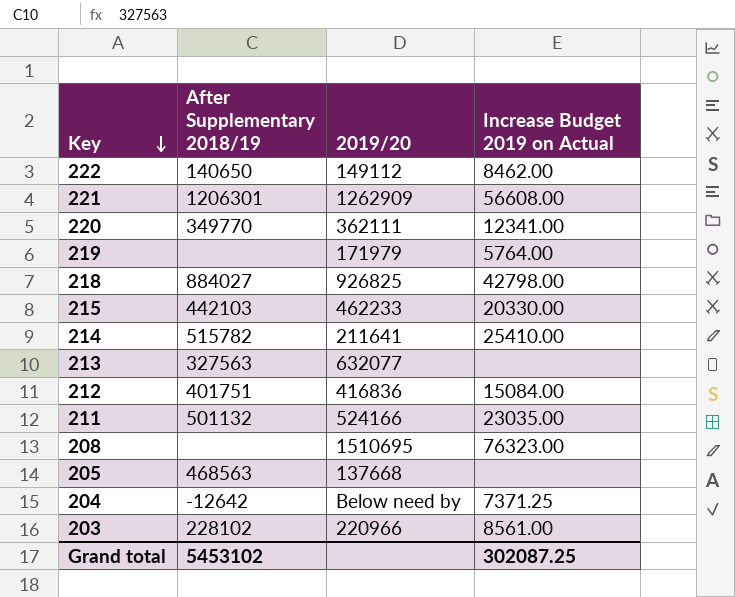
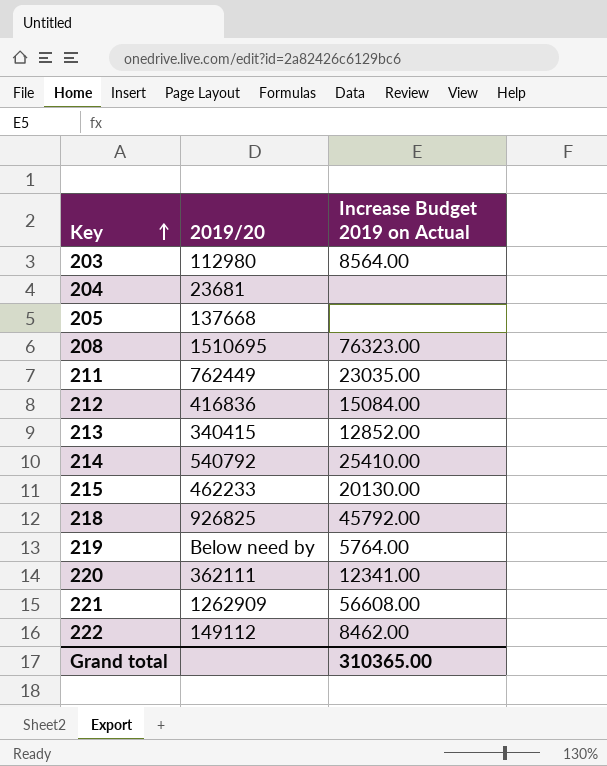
row order: Key descending -> Key ascending
column After Supplementary 2018/19 | position: 2 -> none
203 | 2019/20: 220966 -> 112980
203 | Increase Budget 2019 on Actual: 8561.00 -> 8564.00
204 | 2019/20: Below need by -> 23681
204 | Increase Budget 2019 on Actual: 7371.25 -> none
211 | 2019/20: 524166 -> 762449
213 | 2019/20: 632077 -> 340415
213 | Increase Budget 2019 on Actual: none -> 12852.00
214 | 2019/20: 211641 -> 540792
215 | Increase Budget 2019 on Actual: 20330.00 -> 20130.00
218 | Increase Budget 2019 on Actual: 42798.00 -> 45792.00
219 | 2019/20: 171979 -> Below need by
Grand total | Increase Budget 2019 on Actual: 302087.25 -> 310365.00

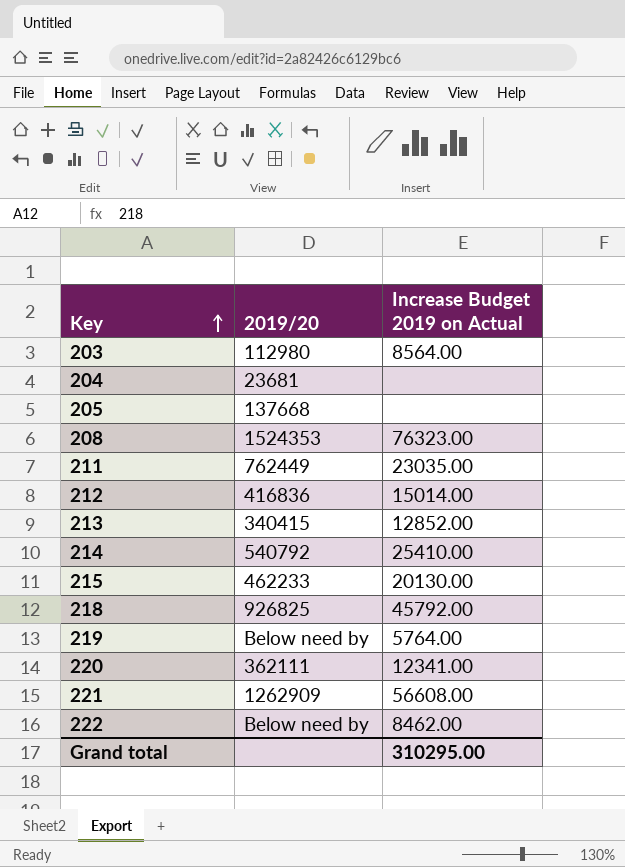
208 | 2019/20: 1510695 -> 1524353
212 | Increase Budget 2019 on Actual: 15084.00 -> 15014.00
222 | 2019/20: 149112 -> Below need by
Grand total | Increase Budget 2019 on Actual: 310365.00 -> 310295.00

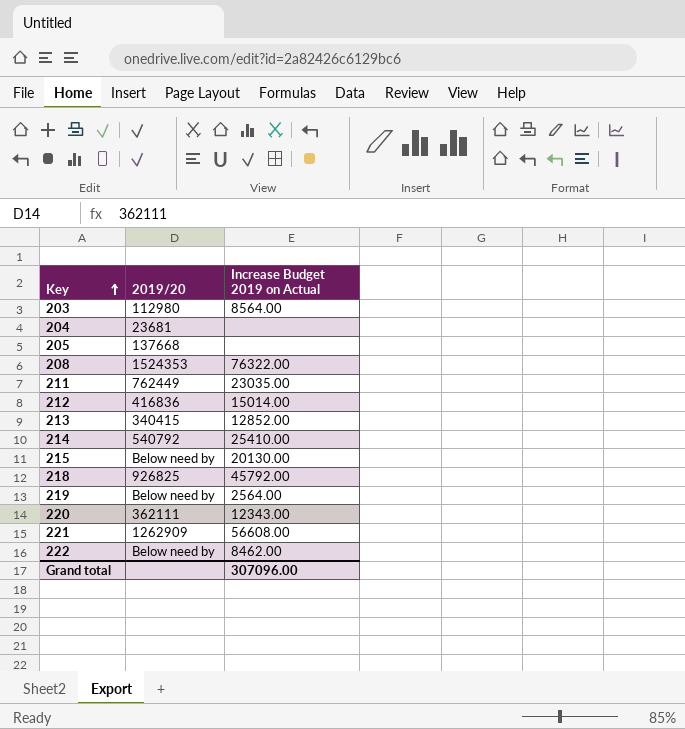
208 | Increase Budget 2019 on Actual: 76323.00 -> 76322.00
215 | 2019/20: 462233 -> Below need by
219 | Increase Budget 2019 on Actual: 5764.00 -> 2564.00
220 | Increase Budget 2019 on Actual: 12341.00 -> 12343.00
Grand total | Increase Budget 2019 on Actual: 310295.00 -> 307096.00

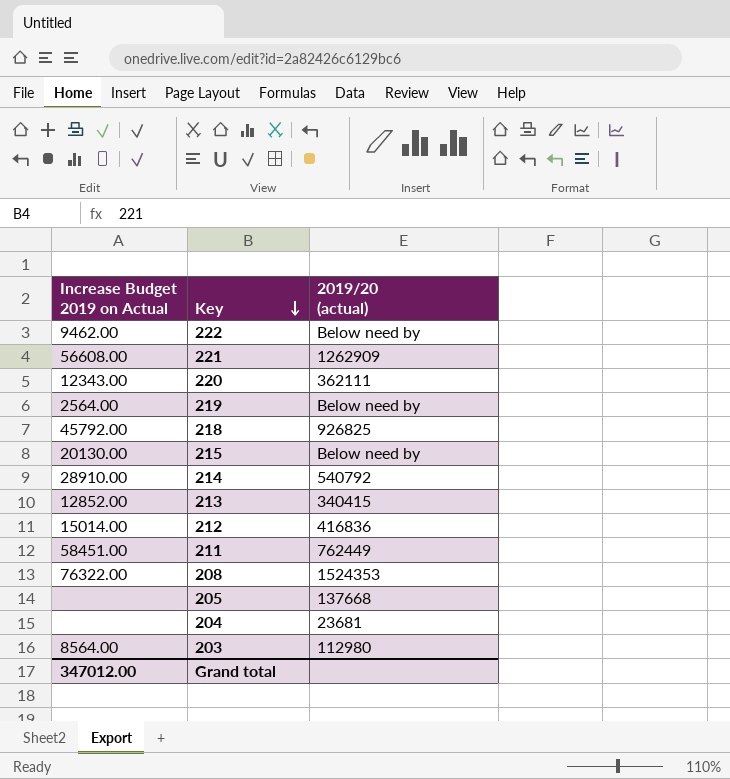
row order: Key ascending -> Key descending
column Increase Budget 2019 on Actual | position: 3 -> 1
column name: 2019/20 -> 2019/20 (actual)
222 | Increase Budget 2019 on Actual: 8462.00 -> 9462.00
214 | Increase Budget 2019 on Actual: 25410.00 -> 28910.00
211 | Increase Budget 2019 on Actual: 23035.00 -> 58451.00
Grand total | Increase Budget 2019 on Actual: 307096.00 -> 347012.00

